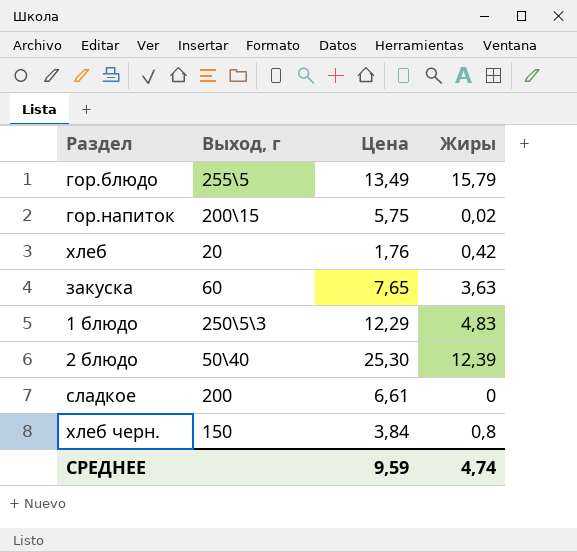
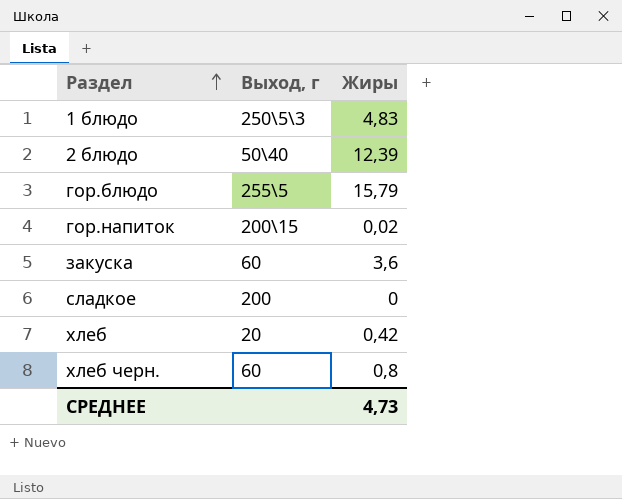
row order: none -> Раздел ascending
column Цена | position: 3 -> none
закуска | Жиры: 3,63 -> 3,6
хлеб черн. | Выход, г: 150 -> 60
СРЕДНЕЕ | Жиры: 4,74 -> 4,73

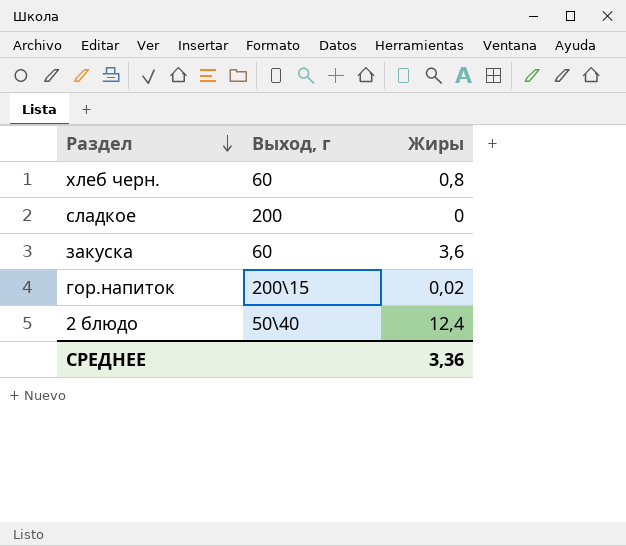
row order: Раздел ascending -> Раздел descending
row 1 блюдо: 250\5\3 | 4,83 -> none
row гор.блюдо: 255\5 | 15,79 -> none
row хлеб: 20 | 0,42 -> none
2 блюдо | Жиры: 12,39 -> 12,4
СРЕДНЕЕ | Жиры: 4,73 -> 3,36

